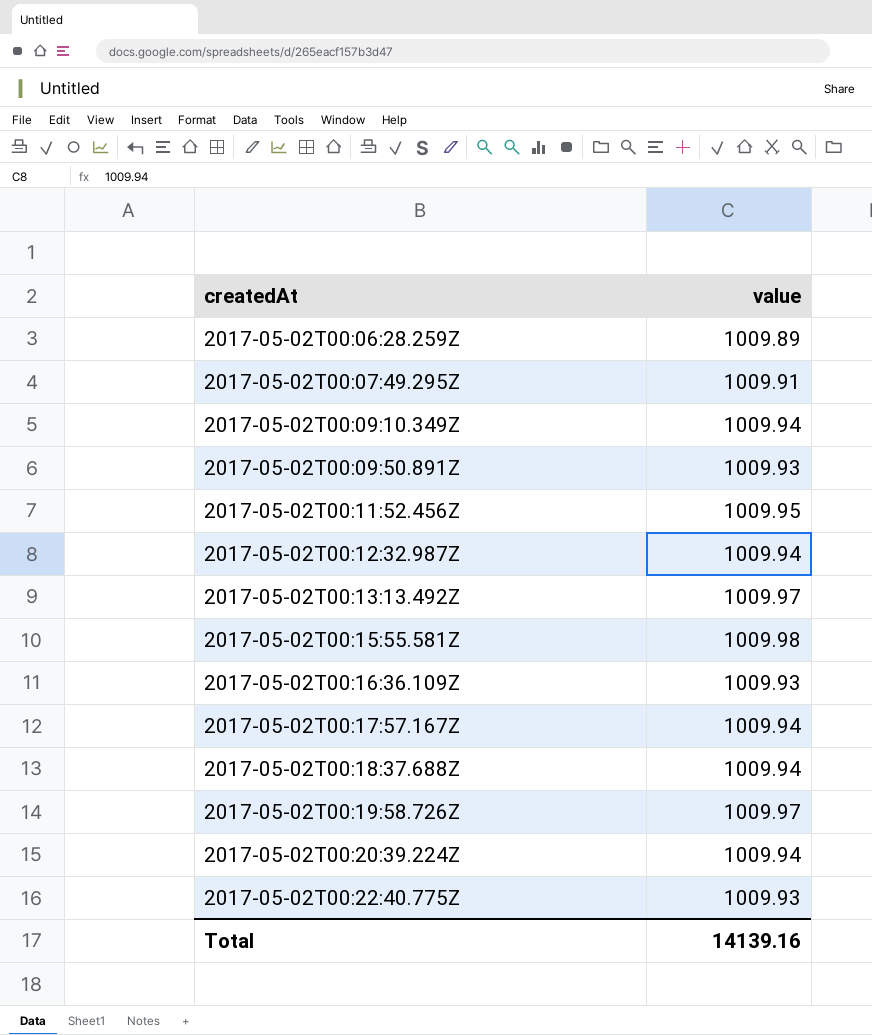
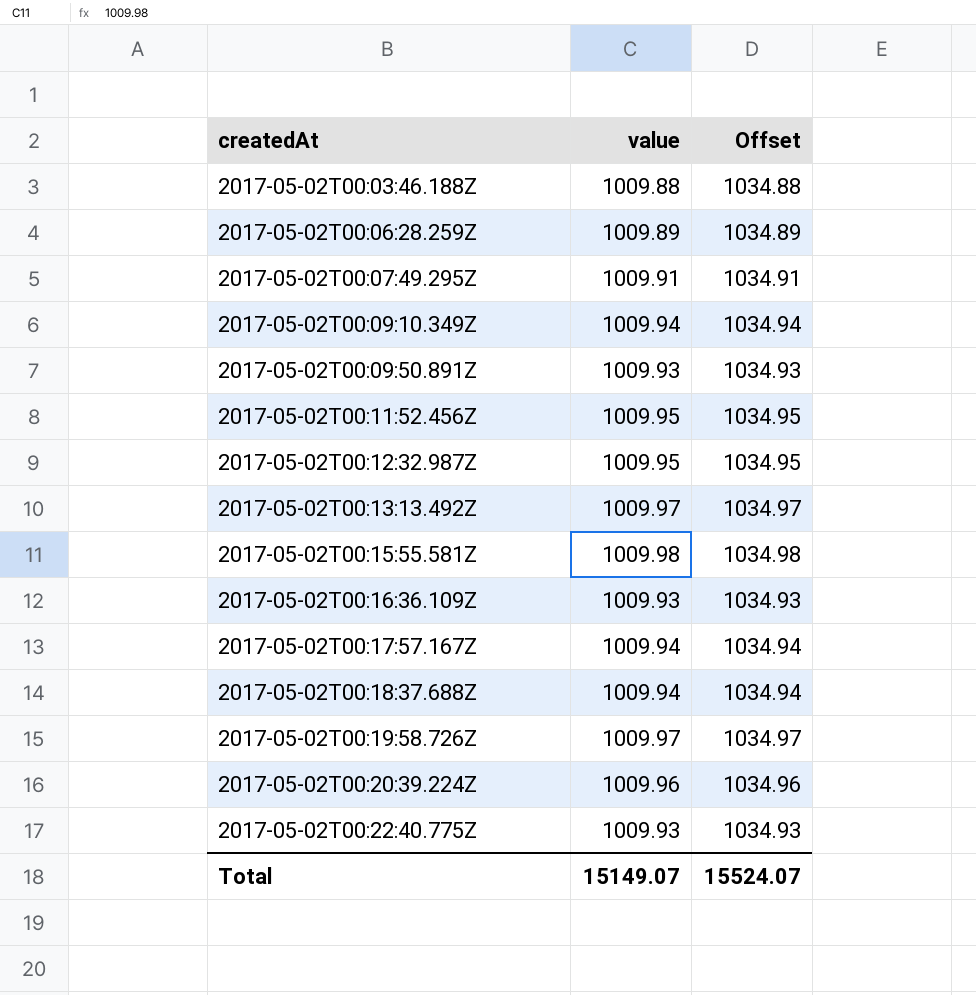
column Offset | formula: none -> [value] + 25
row 2017-05-02T00:03:46.188Z: none -> 1009.88 | 1034.88
2017-05-02T00:12:32.987Z | value: 1009.94 -> 1009.95
2017-05-02T00:20:39.224Z | value: 1009.94 -> 1009.96
Total | value: 14139.16 -> 15149.07

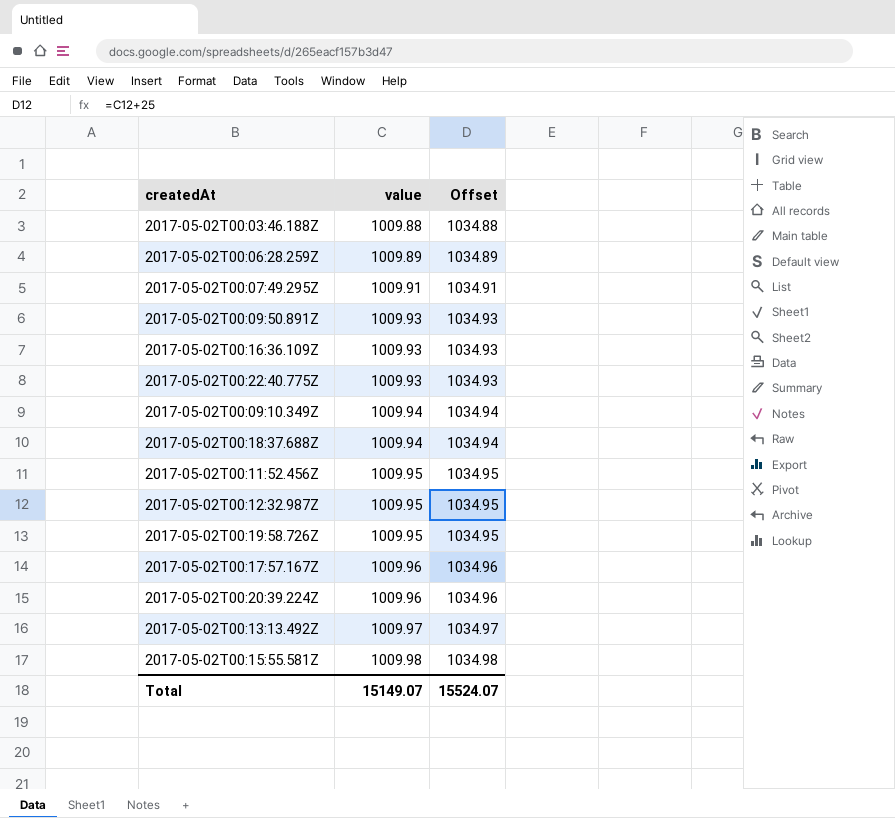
row order: createdAt ascending -> value ascending
2017-05-02T00:19:58.726Z | value: 1009.97 -> 1009.95
2017-05-02T00:19:58.726Z | Offset: 1034.97 -> 1034.95
2017-05-02T00:17:57.167Z | value: 1009.94 -> 1009.96
2017-05-02T00:17:57.167Z | Offset: 1034.94 -> 1034.96

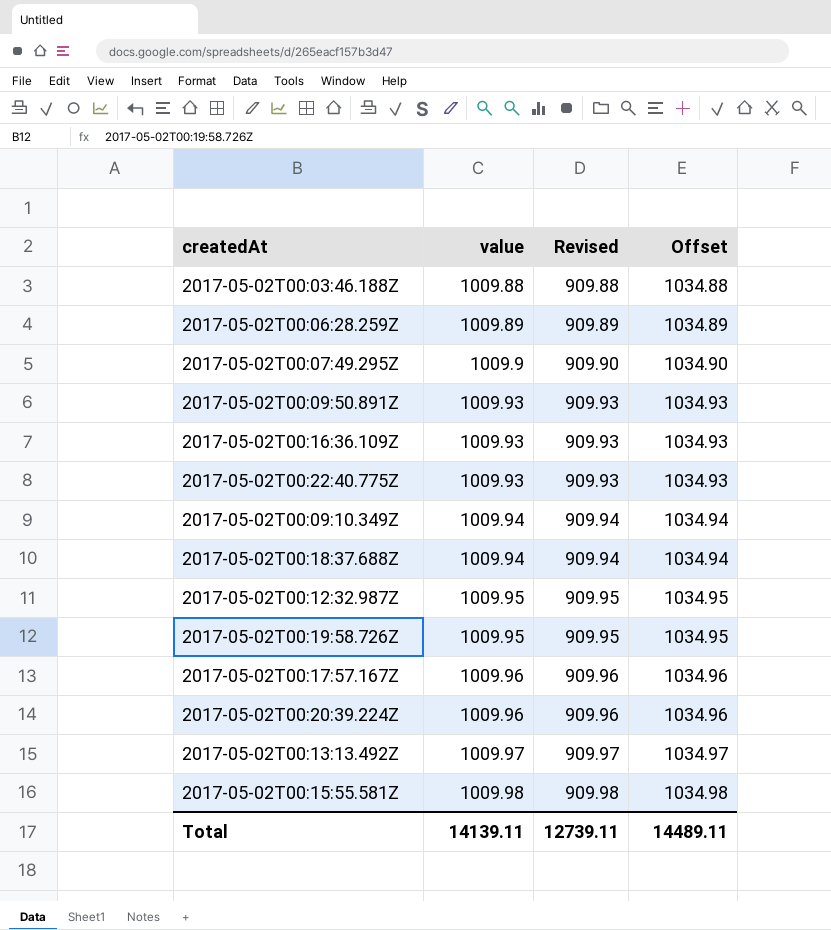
column Revised | formula: none -> [value] - 100
row 2017-05-02T00:11:52.456Z: 1009.95 | 1034.95 -> none
2017-05-02T00:07:49.295Z | value: 1009.91 -> 1009.9
2017-05-02T00:07:49.295Z | Offset: 1034.91 -> 1034.90
Total | value: 15149.07 -> 14139.11
Total | Offset: 15524.07 -> 14489.11

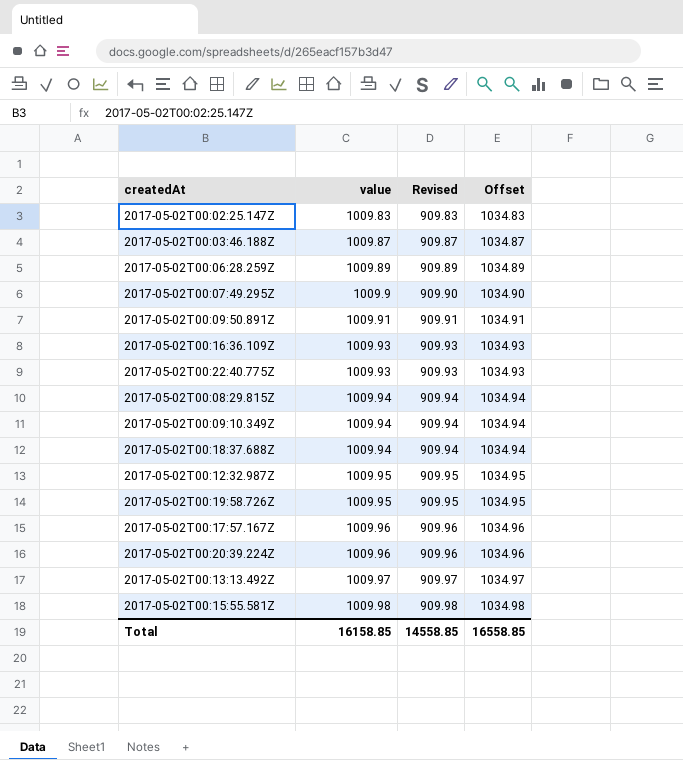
row 2017-05-02T00:02:25.147Z: none -> 1009.83 | 909.83 | 1034.83
2017-05-02T00:03:46.188Z | value: 1009.88 -> 1009.87
2017-05-02T00:03:46.188Z | Revised: 909.88 -> 909.87
2017-05-02T00:03:46.188Z | Offset: 1034.88 -> 1034.87
2017-05-02T00:09:50.891Z | value: 1009.93 -> 1009.91
2017-05-02T00:09:50.891Z | Revised: 909.93 -> 909.91
2017-05-02T00:09:50.891Z | Offset: 1034.93 -> 1034.91
row 2017-05-02T00:08:29.815Z: none -> 1009.94 | 909.94 | 1034.94
Total | value: 14139.11 -> 16158.85
Total | Revised: 12739.11 -> 14558.85
Total | Offset: 14489.11 -> 16558.85

